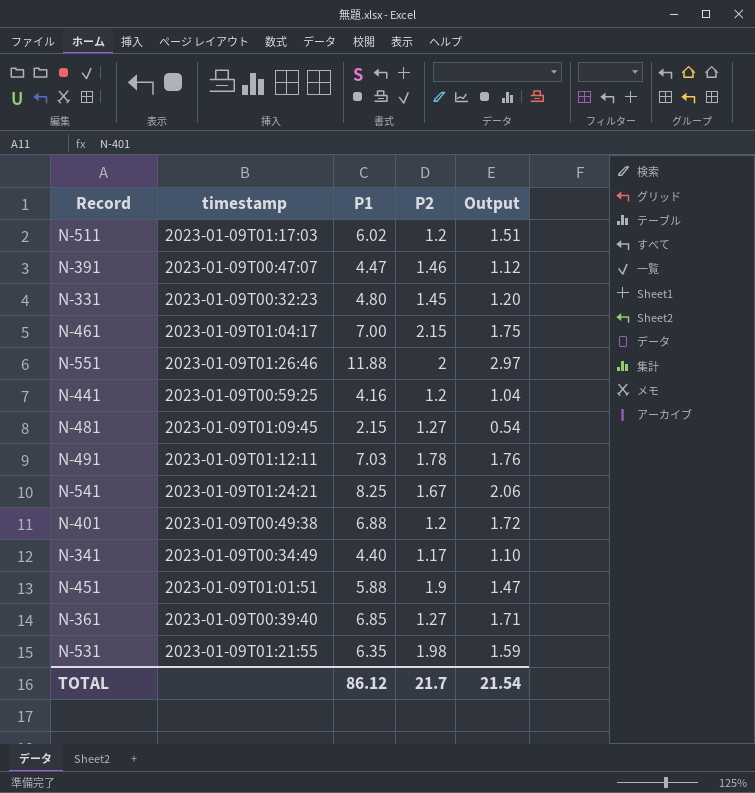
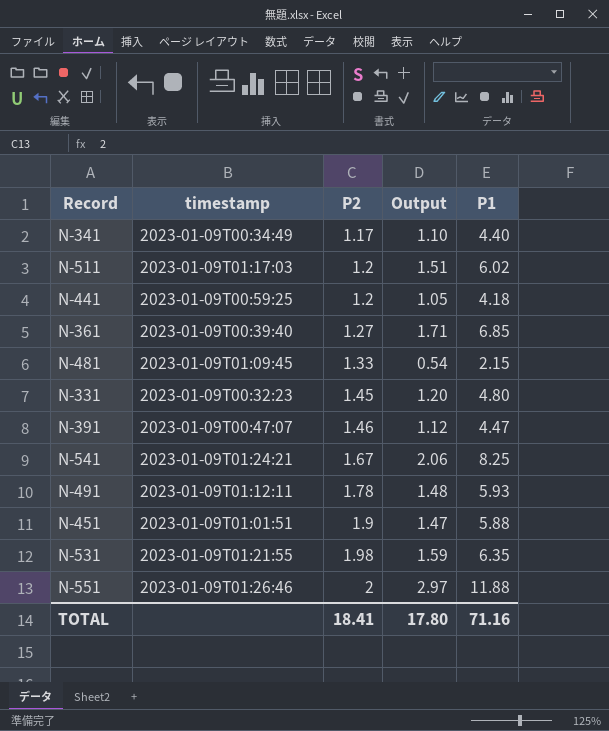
row order: none -> P2 ascending
column P1 | position: 3 -> 5
row N-461: 2023-01-09T01:04:17 | 7.00 | 2.15 | 1.75 -> none
row N-401: 2023-01-09T00:49:38 | 6.88 | 1.2 | 1.72 -> none
N-441 | Output: 1.04 -> 1.05
N-441 | P1: 4.16 -> 4.18
N-481 | P2: 1.27 -> 1.33
N-491 | Output: 1.76 -> 1.48
N-491 | P1: 7.03 -> 5.93
TOTAL | P2: 21.7 -> 18.41
TOTAL | Output: 21.54 -> 17.80
TOTAL | P1: 86.12 -> 71.16

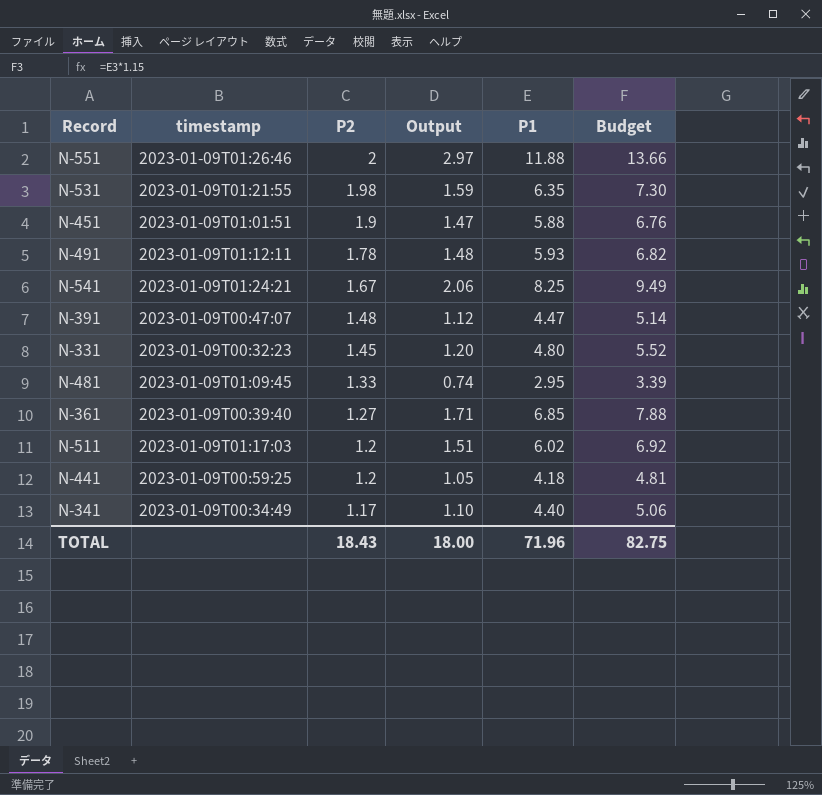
row order: P2 ascending -> P2 descending
column Budget | formula: none -> [P1] * 1.15
N-391 | P2: 1.46 -> 1.48
N-481 | Output: 0.54 -> 0.74
N-481 | P1: 2.15 -> 2.95
TOTAL | P2: 18.41 -> 18.43
TOTAL | Output: 17.80 -> 18.00
TOTAL | P1: 71.16 -> 71.96

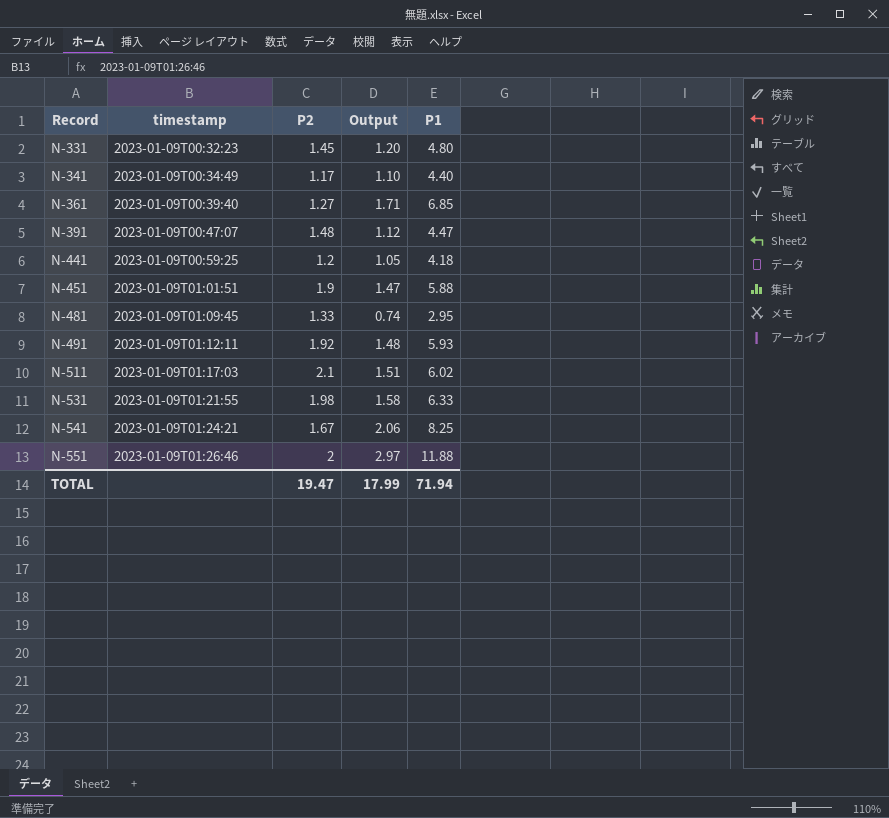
row order: P2 descending -> Record ascending
column Budget | formula: [P1] * 1.15 -> none
N-491 | P2: 1.78 -> 1.92
N-511 | P2: 1.2 -> 2.1
N-531 | Output: 1.59 -> 1.58
N-531 | P1: 6.35 -> 6.33
TOTAL | P2: 18.43 -> 19.47
TOTAL | Output: 18.00 -> 17.99
TOTAL | P1: 71.96 -> 71.94

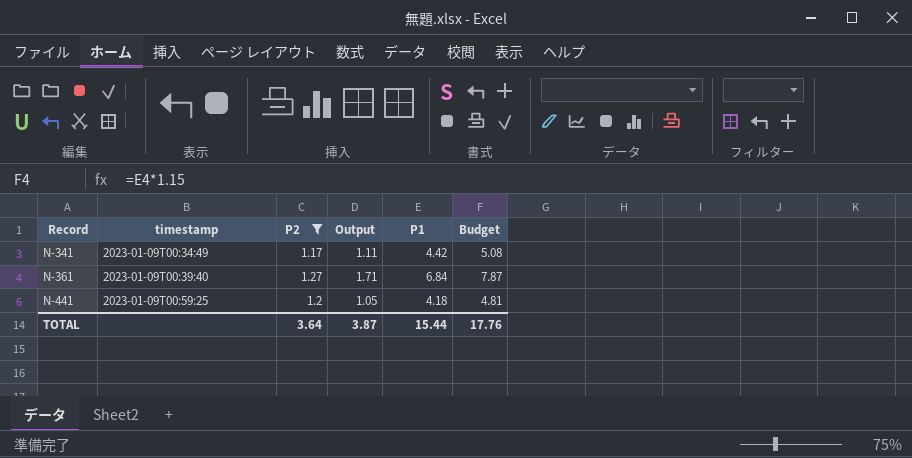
filter: none -> P2 <= 1.27
column Budget | formula: none -> [P1] * 1.15
N-341 | Output: 1.10 -> 1.11
N-341 | P1: 4.40 -> 4.42
N-361 | P1: 6.85 -> 6.84
TOTAL | P2: 19.47 -> 3.64
TOTAL | Output: 17.99 -> 3.87
TOTAL | P1: 71.94 -> 15.44

